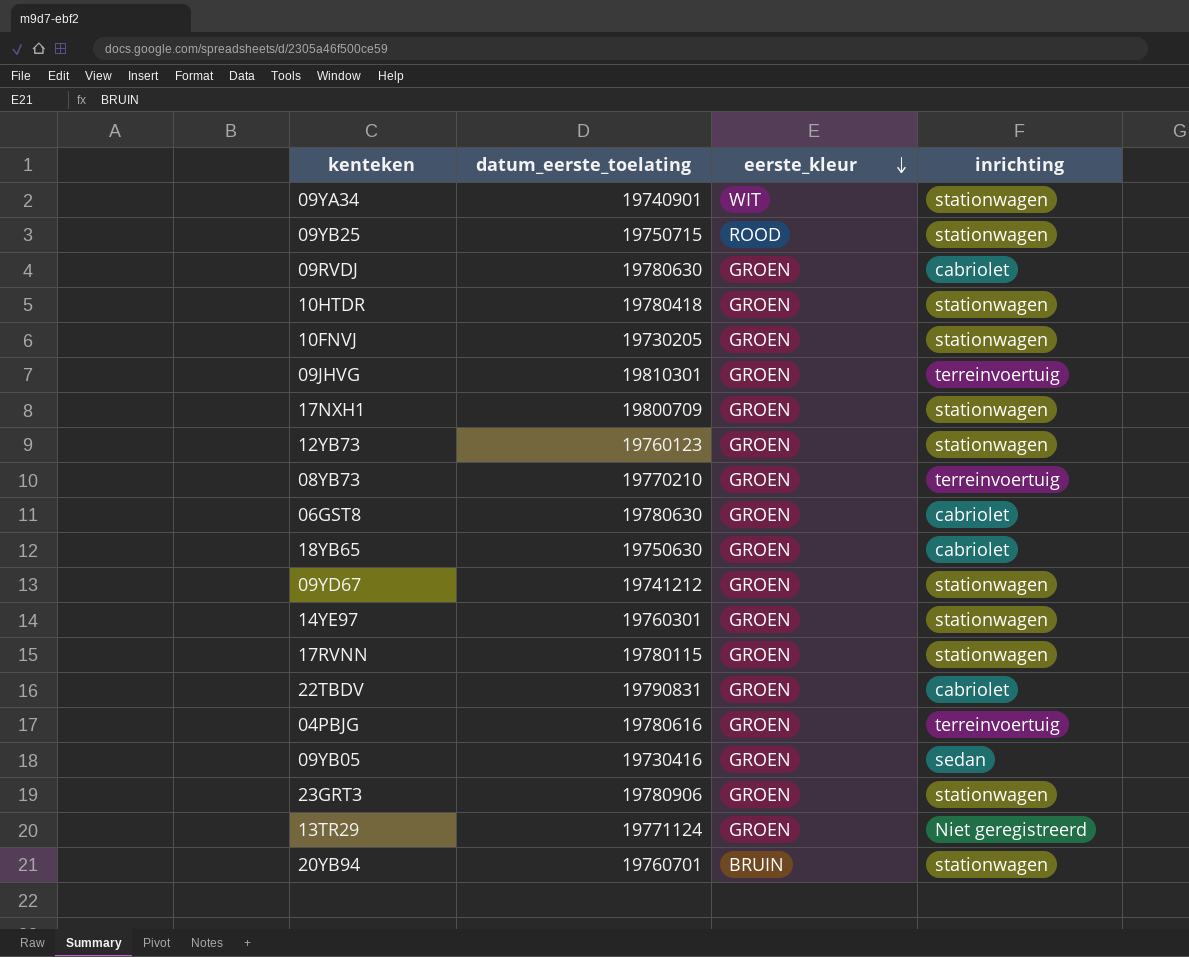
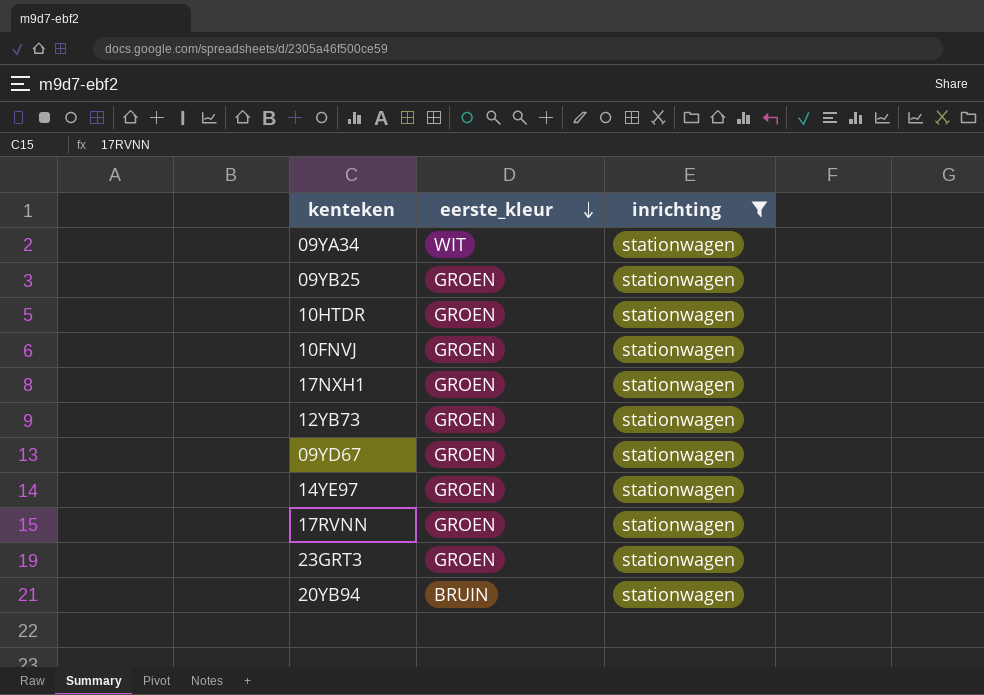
filter: none -> inrichting = stationwagen
column datum_eerste_toelating | position: 2 -> none
09YB25 | eerste_kleur: ROOD -> GROEN

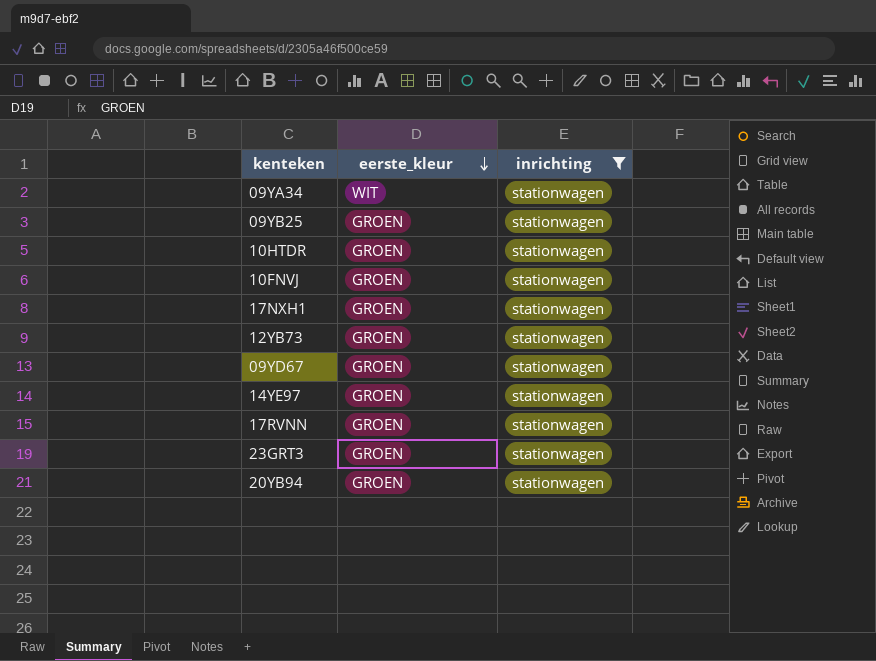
20YB94 | eerste_kleur: BRUIN -> GROEN

